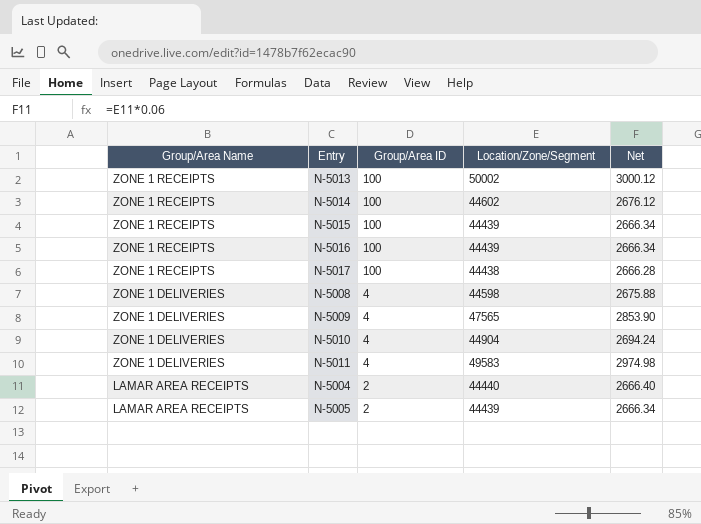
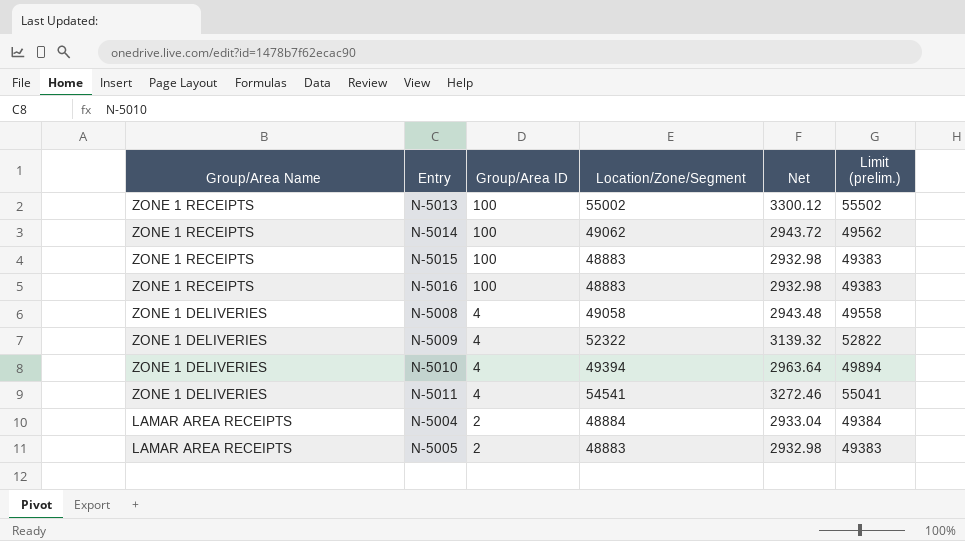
column Limit (prelim.) | formula: none -> [Location/Zone/Segment] + 500
row N-5017: ZONE 1 RECEIPTS | 100 | 44438 | 2666.28 -> none
N-5013 | Location/Zone/Segment: 50002 -> 55002
N-5013 | Net: 3000.12 -> 3300.12
N-5014 | Location/Zone/Segment: 44602 -> 49062
N-5014 | Net: 2676.12 -> 2943.72
N-5015 | Location/Zone/Segment: 44439 -> 48883
N-5015 | Net: 2666.34 -> 2932.98
N-5016 | Location/Zone/Segment: 44439 -> 48883
N-5016 | Net: 2666.34 -> 2932.98
N-5008 | Location/Zone/Segment: 44598 -> 49058
N-5008 | Net: 2675.88 -> 2943.48
N-5009 | Location/Zone/Segment: 47565 -> 52322
N-5009 | Net: 2853.90 -> 3139.32
N-5010 | Location/Zone/Segment: 44904 -> 49394
N-5010 | Net: 2694.24 -> 2963.64
N-5011 | Location/Zone/Segment: 49583 -> 54541
N-5011 | Net: 2974.98 -> 3272.46
N-5004 | Location/Zone/Segment: 44440 -> 48884
N-5004 | Net: 2666.40 -> 2933.04
N-5005 | Location/Zone/Segment: 44439 -> 48883
N-5005 | Net: 2666.34 -> 2932.98

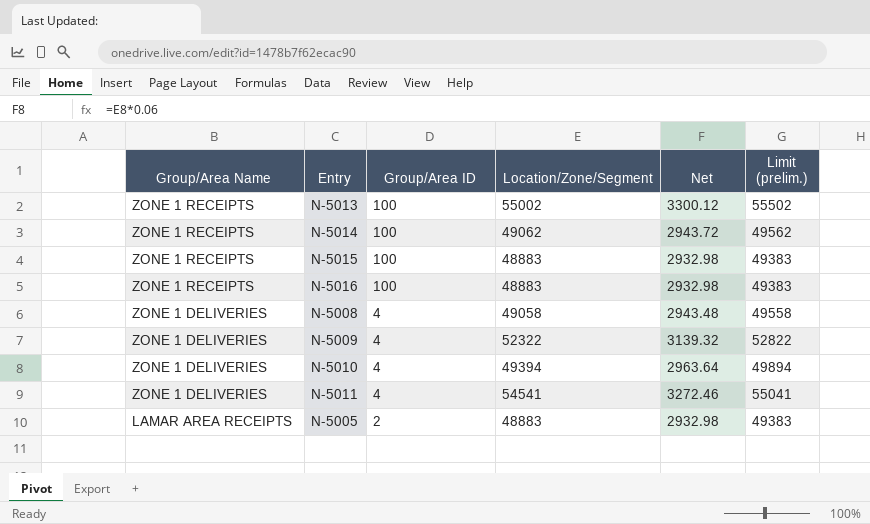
row N-5004: LAMAR AREA RECEIPTS | 2 | 48884 | 2933.04 | 49384 -> none

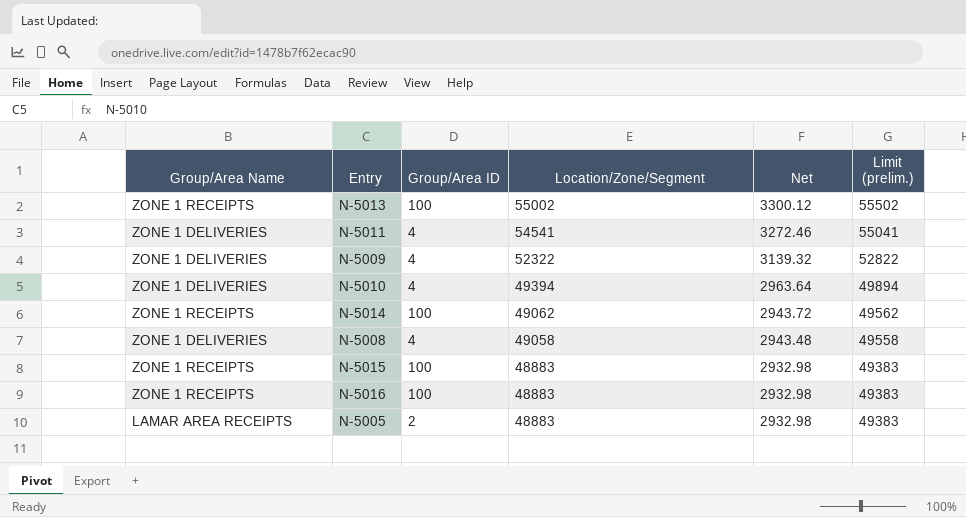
row order: Group/Area Name descending -> Location/Zone/Segment descending

